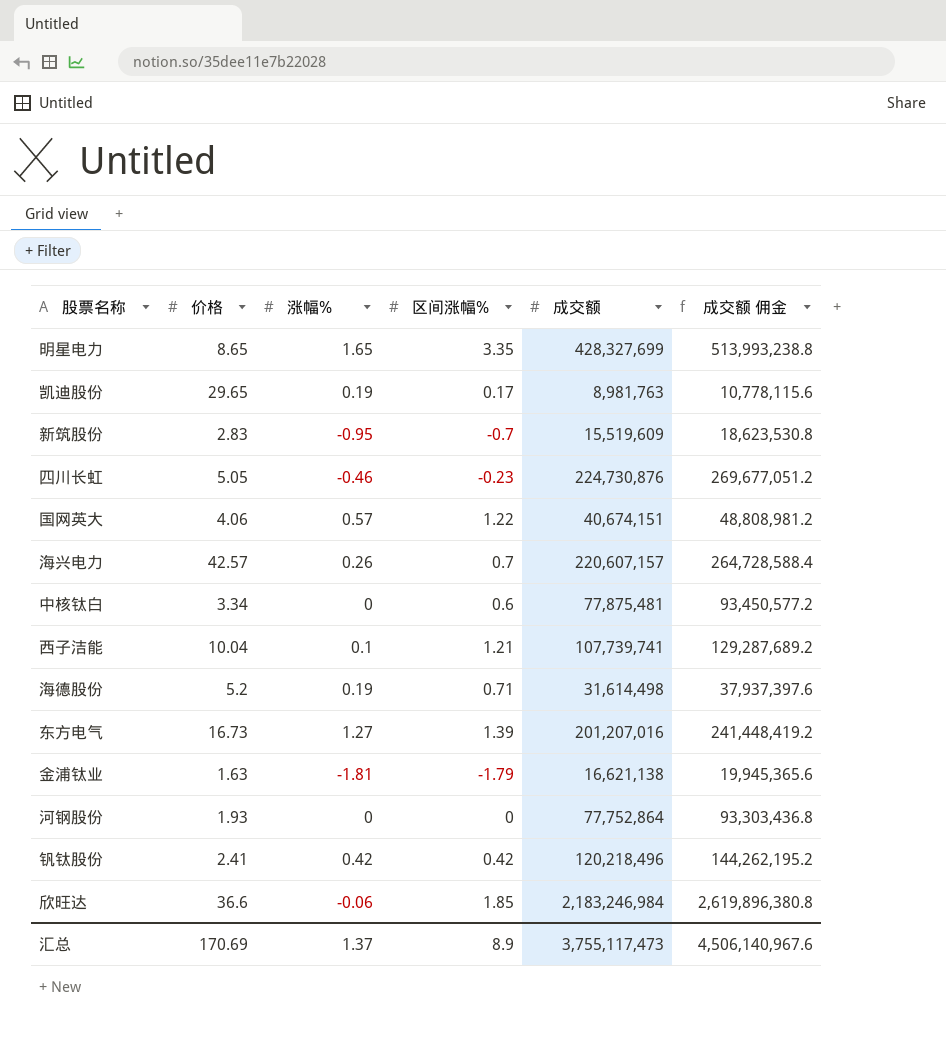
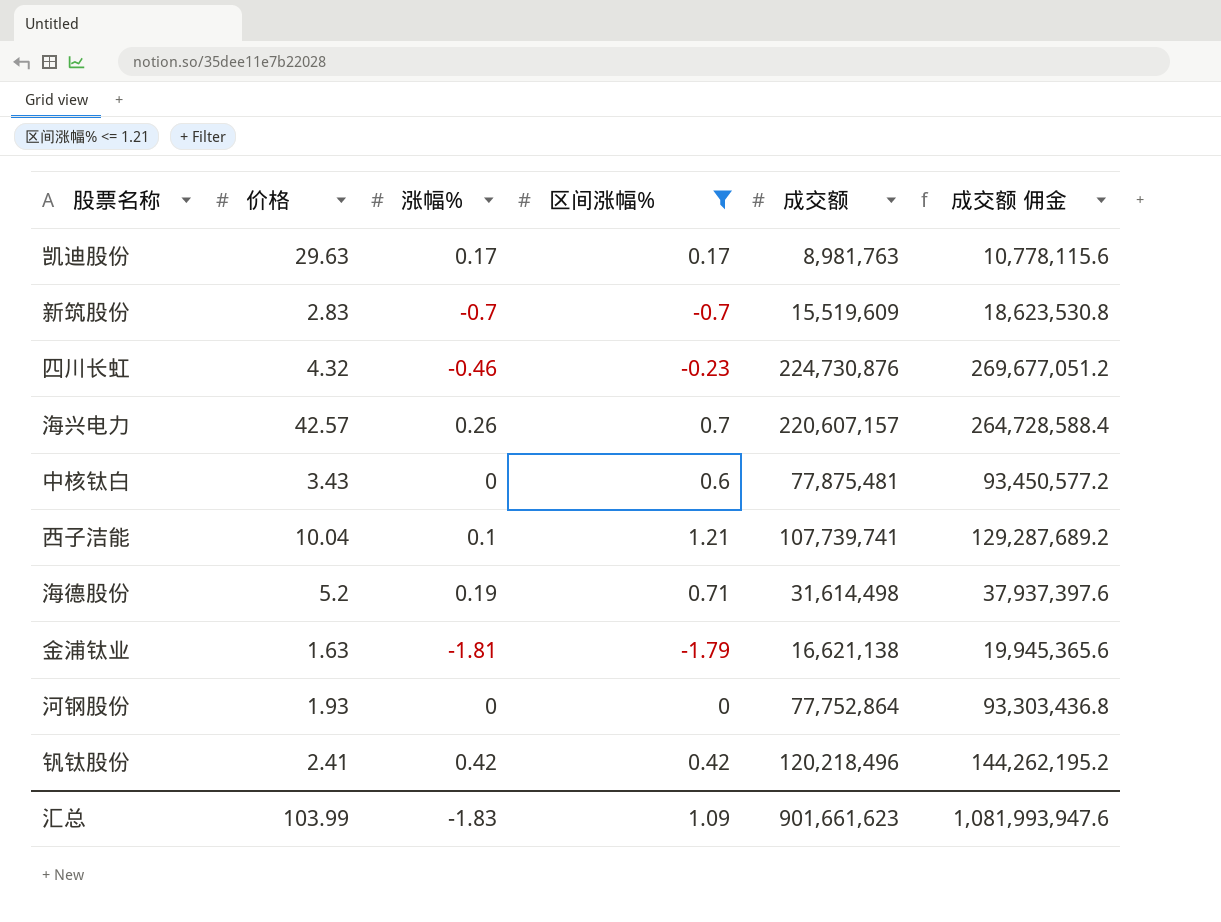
filter: none -> 区间涨幅% <= 1.21
凯迪股份 | 价格: 29.65 -> 29.63
凯迪股份 | 涨幅%: 0.19 -> 0.17
新筑股份 | 涨幅%: -0.95 -> -0.7
四川长虹 | 价格: 5.05 -> 4.32
中核钛白 | 价格: 3.34 -> 3.43
汇总 | 价格: 170.69 -> 103.99
汇总 | 涨幅%: 1.37 -> -1.83
汇总 | 区间涨幅%: 8.9 -> 1.09
汇总 | 成交额: 3,755,117,473 -> 901,661,623
汇总 | 成交额 佣金: 4,506,140,967.6 -> 1,081,993,947.6

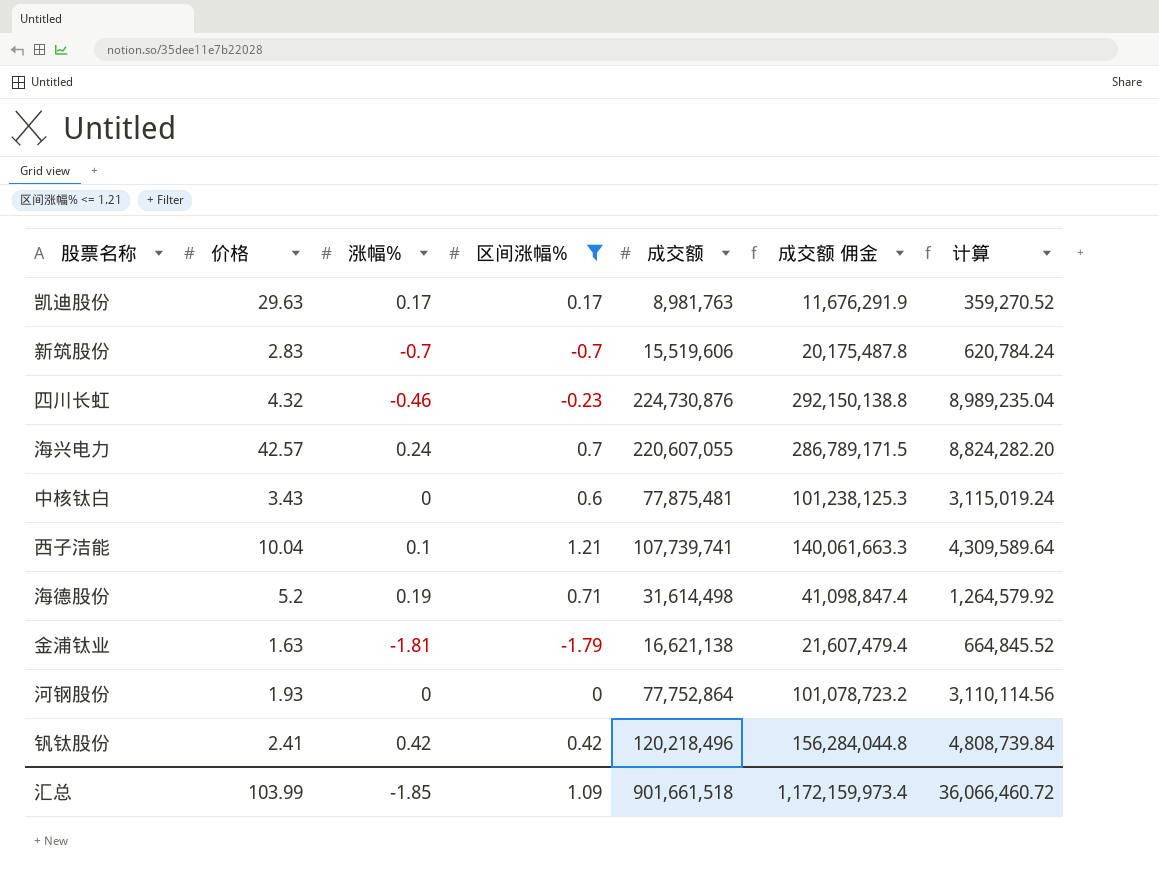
column 成交额 佣金 | formula: [成交额] * 1.2 -> [成交额] * 1.3
column 计算 | formula: none -> [成交额] * 0.04
新筑股份 | 成交额: 15,519,609 -> 15,519,606
海兴电力 | 涨幅%: 0.26 -> 0.24
海兴电力 | 成交额: 220,607,157 -> 220,607,055
汇总 | 涨幅%: -1.83 -> -1.85
汇总 | 成交额: 901,661,623 -> 901,661,518
汇总 | 成交额 佣金: 1,081,993,947.6 -> 1,172,159,973.4

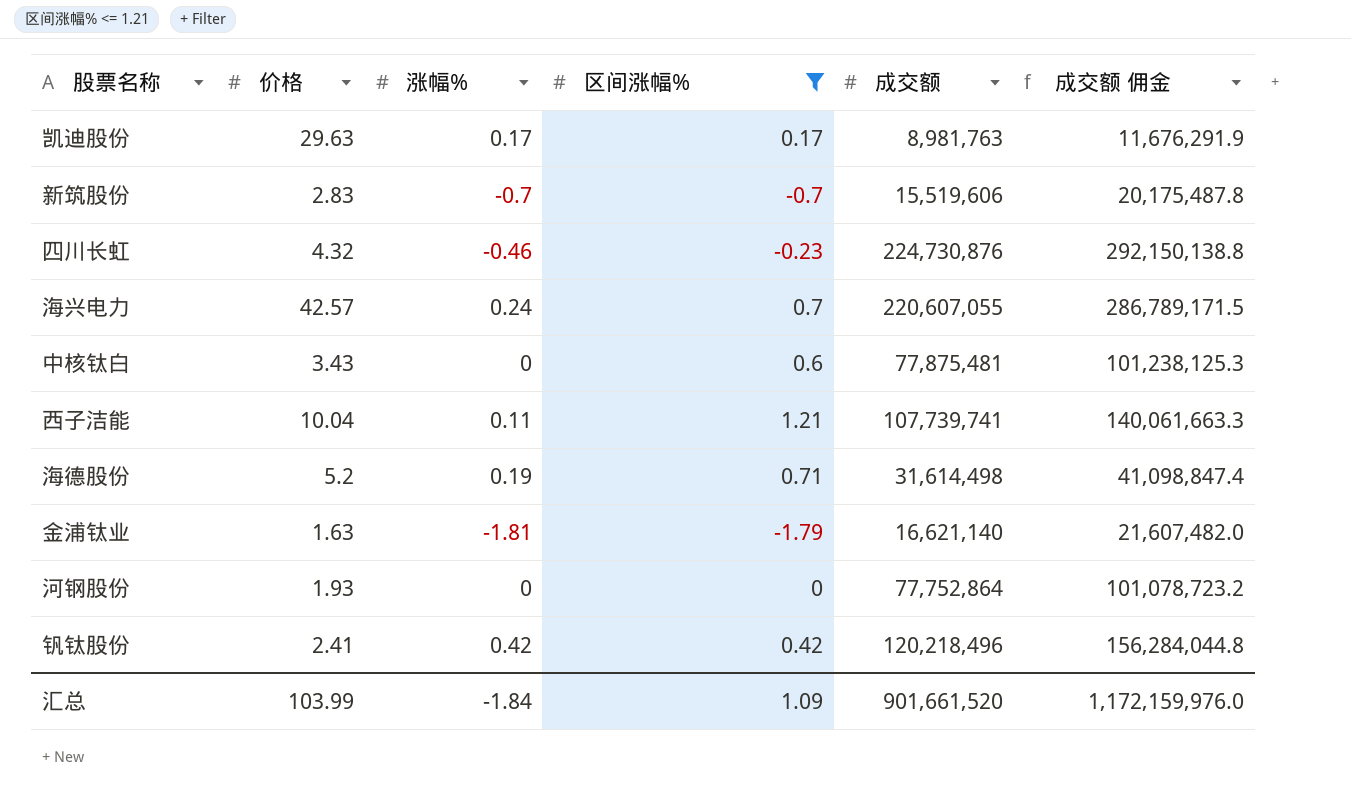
column 计算 | formula: [成交额] * 0.04 -> none
西子洁能 | 涨幅%: 0.1 -> 0.11
金浦钛业 | 成交额: 16,621,138 -> 16,621,140
金浦钛业 | 成交额 佣金: 21,607,479.4 -> 21,607,482.0
汇总 | 涨幅%: -1.85 -> -1.84
汇总 | 成交额: 901,661,518 -> 901,661,520
汇总 | 成交额 佣金: 1,172,159,973.4 -> 1,172,159,976.0

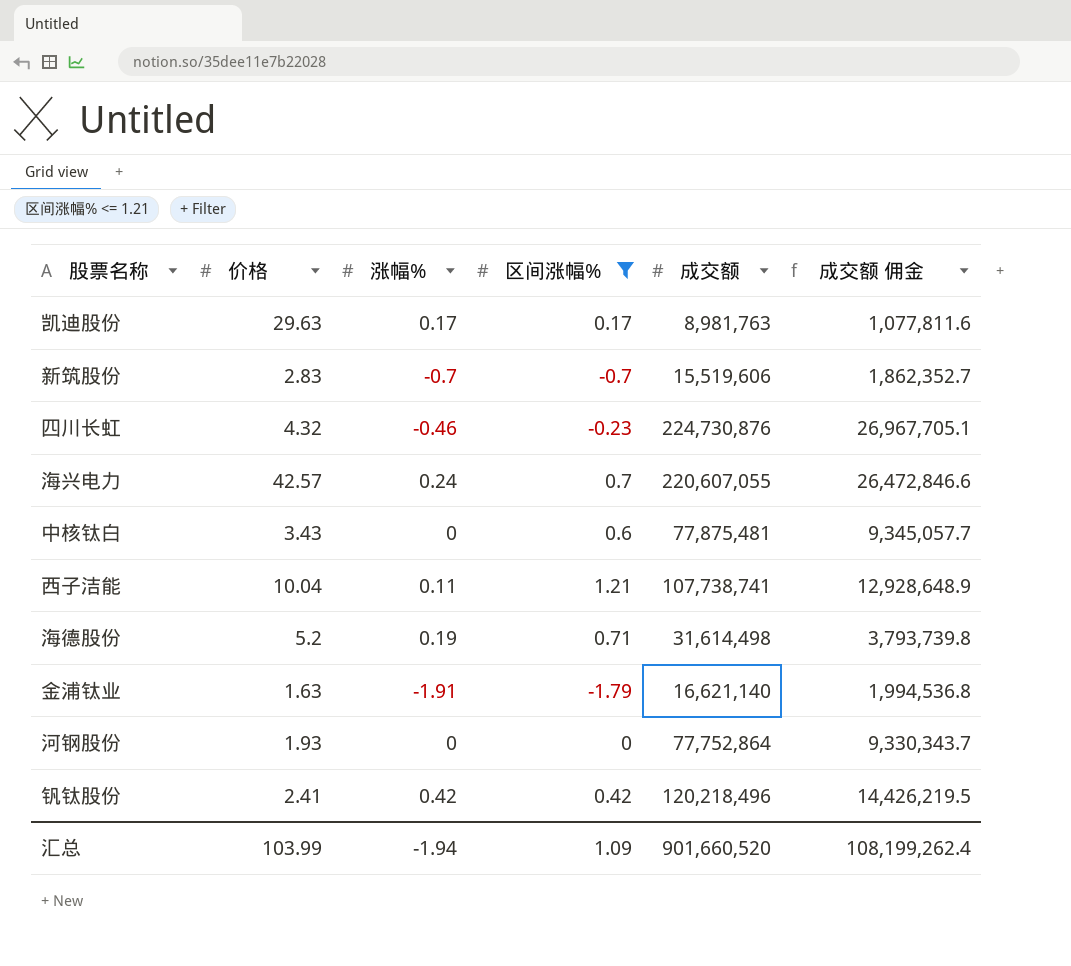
column 成交额 佣金 | formula: [成交额] * 1.3 -> [成交额] * 0.12
西子洁能 | 成交额: 107,739,741 -> 107,738,741
金浦钛业 | 涨幅%: -1.81 -> -1.91
汇总 | 涨幅%: -1.84 -> -1.94
汇总 | 成交额: 901,661,520 -> 901,660,520
汇总 | 成交额 佣金: 1,172,159,976.0 -> 108,199,262.4

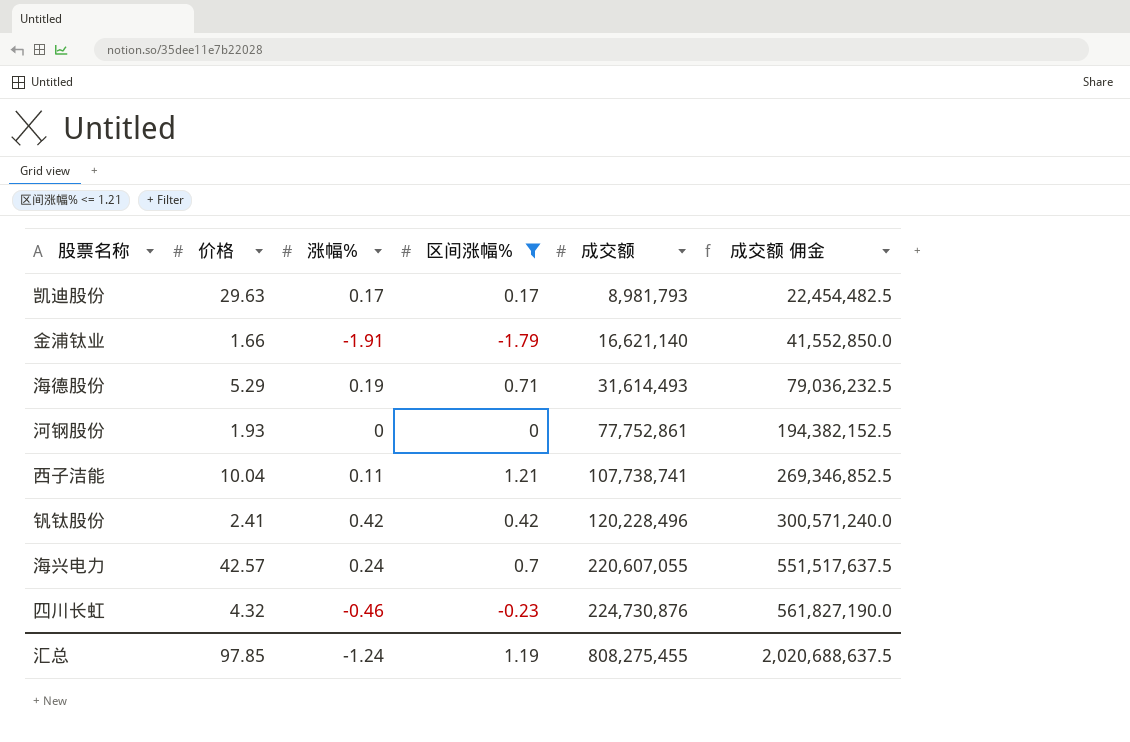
row order: none -> 成交额 ascending
column 成交额 佣金 | formula: [成交额] * 0.12 -> [成交额] * 2.5
row 新筑股份: 2.83 | -0.7 | -0.7 | 15,519,606 | 1,862,352.7 -> none
row 中核钛白: 3.43 | 0 | 0.6 | 77,875,481 | 9,345,057.7 -> none
凯迪股份 | 成交额: 8,981,763 -> 8,981,793
金浦钛业 | 价格: 1.63 -> 1.66
海德股份 | 价格: 5.2 -> 5.29
海德股份 | 成交额: 31,614,498 -> 31,614,493
河钢股份 | 成交额: 77,752,864 -> 77,752,861
钒钛股份 | 成交额: 120,218,496 -> 120,228,496
汇总 | 价格: 103.99 -> 97.85
汇总 | 涨幅%: -1.94 -> -1.24
汇总 | 区间涨幅%: 1.09 -> 1.19
汇总 | 成交额: 901,660,520 -> 808,275,455
汇总 | 成交额 佣金: 108,199,262.4 -> 2,020,688,637.5

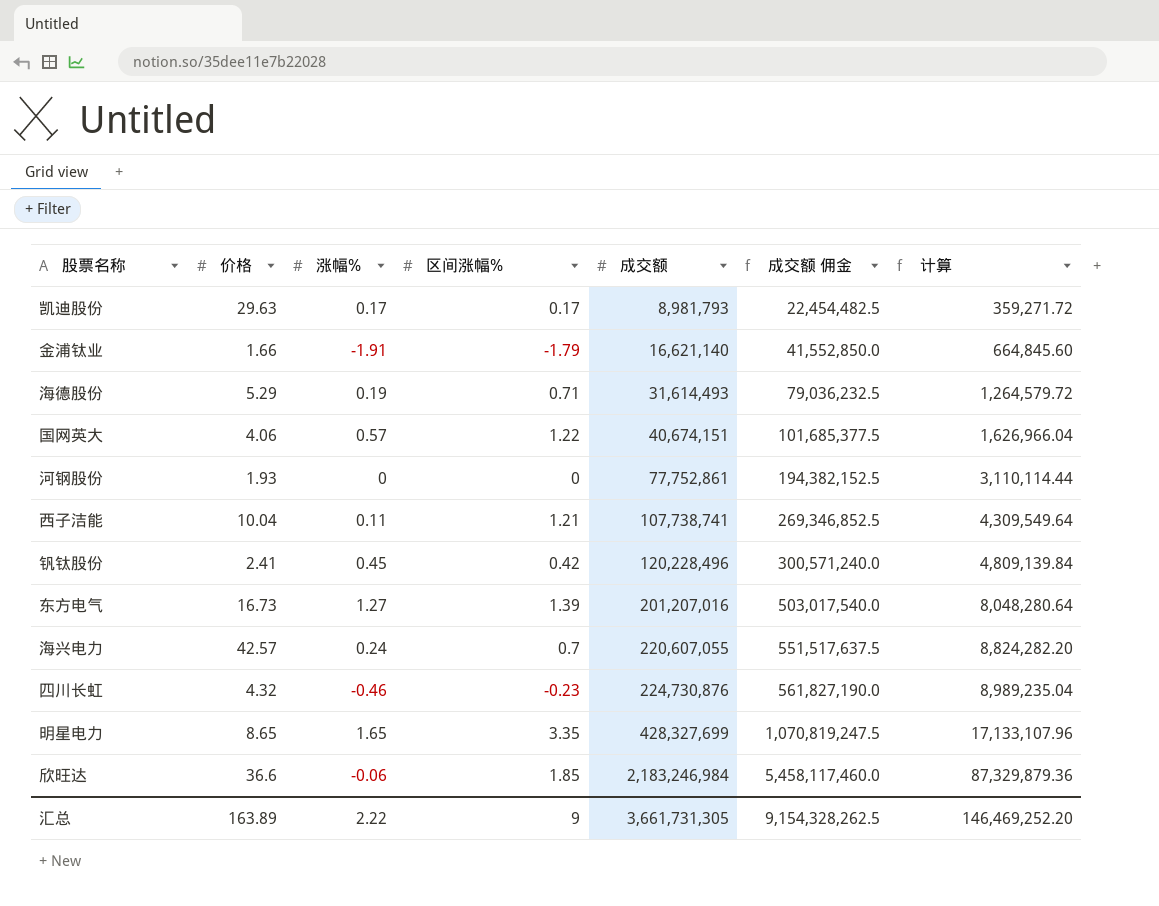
filter: 区间涨幅% <= 1.21 -> none
column 计算 | formula: none -> [成交额] * 0.04
钒钛股份 | 涨幅%: 0.42 -> 0.45
汇总 | 价格: 97.85 -> 163.89
汇总 | 涨幅%: -1.24 -> 2.22
汇总 | 区间涨幅%: 1.19 -> 9
汇总 | 成交额: 808,275,455 -> 3,661,731,305
汇总 | 成交额 佣金: 2,020,688,637.5 -> 9,154,328,262.5

